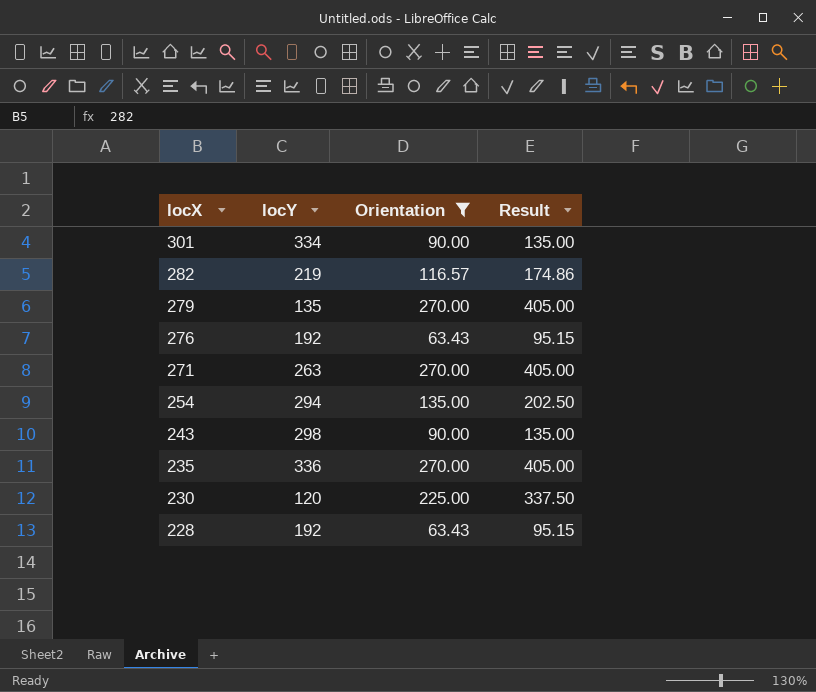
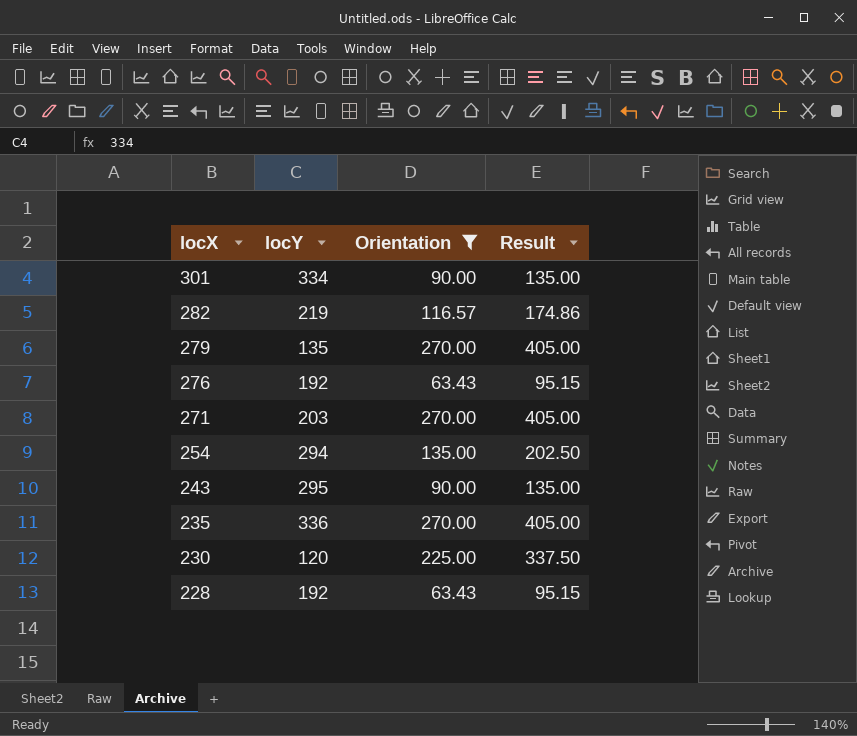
271 | locY: 263 -> 203
243 | locY: 298 -> 295

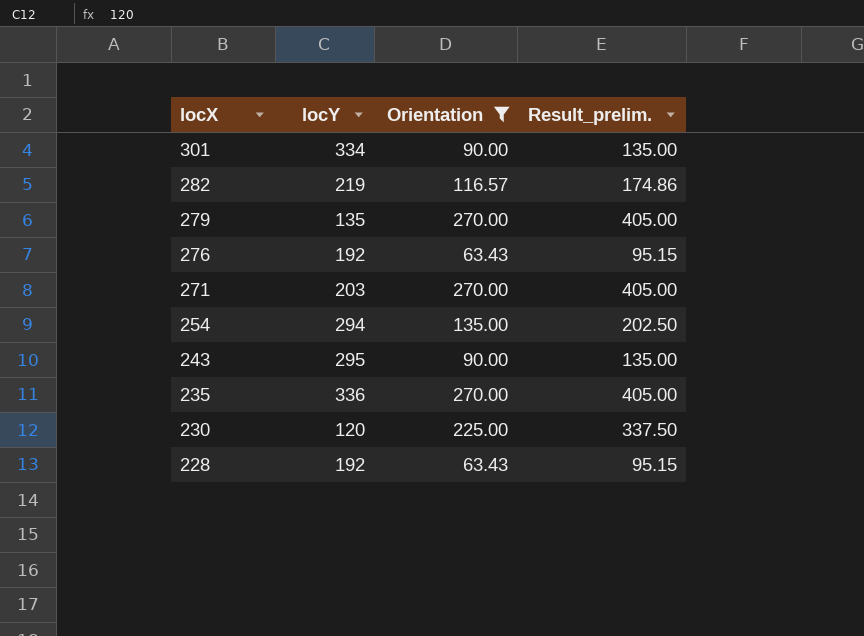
column name: Result -> Result_prelim.

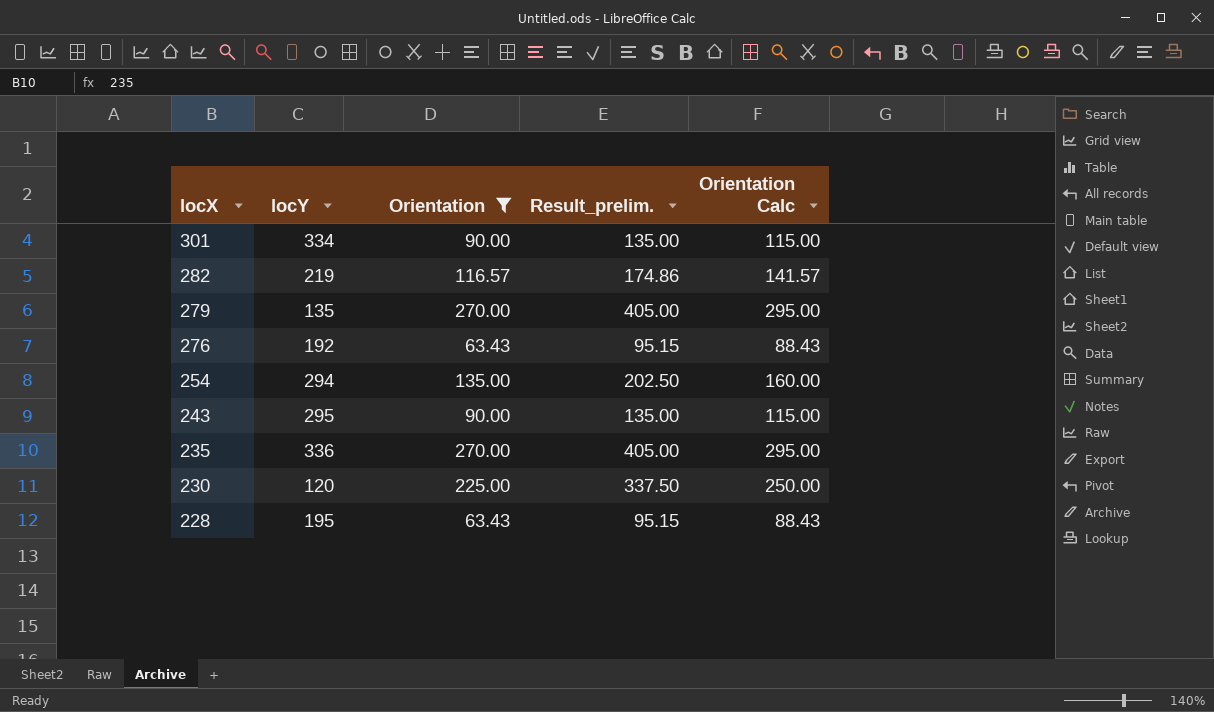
column Orientation Calc | formula: none -> [Orientation] + 25
row 271: 203 | 270.00 | 405.00 -> none
228 | locY: 192 -> 195

